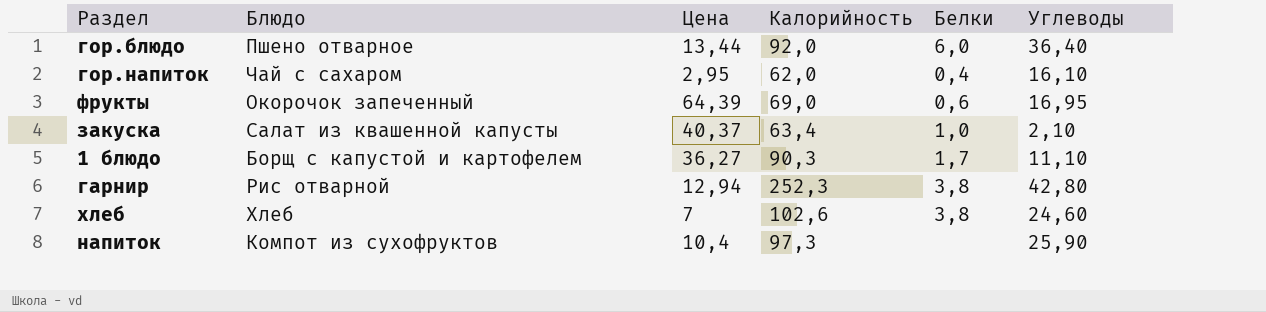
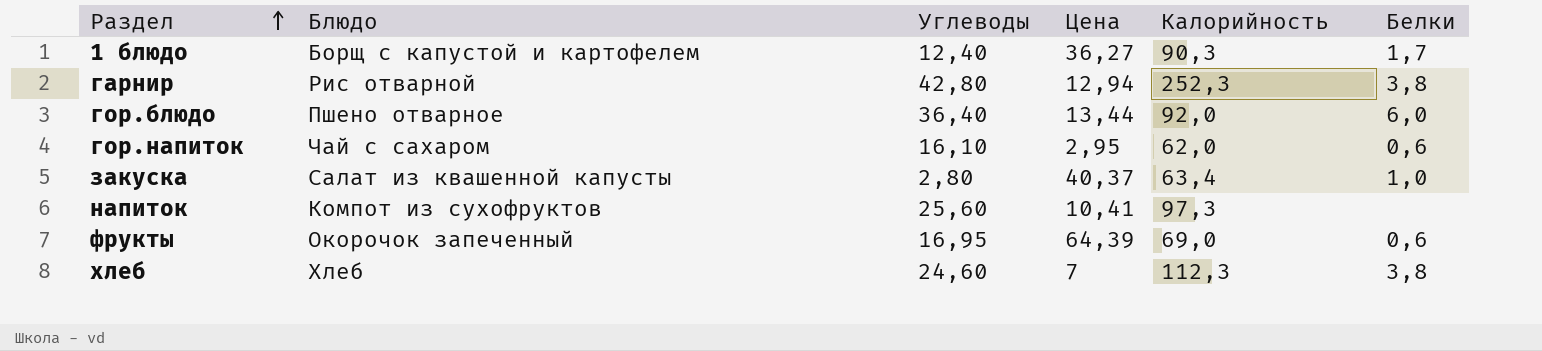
row order: none -> Раздел ascending
column Углеводы | position: 6 -> 3
1 блюдо | Углеводы: 11,10 -> 12,40
гор.напиток | Белки: 0,4 -> 0,6
закуска | Углеводы: 2,10 -> 2,80
напиток | Углеводы: 25,90 -> 25,60
напиток | Цена: 10,4 -> 10,41
хлеб | Калорийность: 102,6 -> 112,3

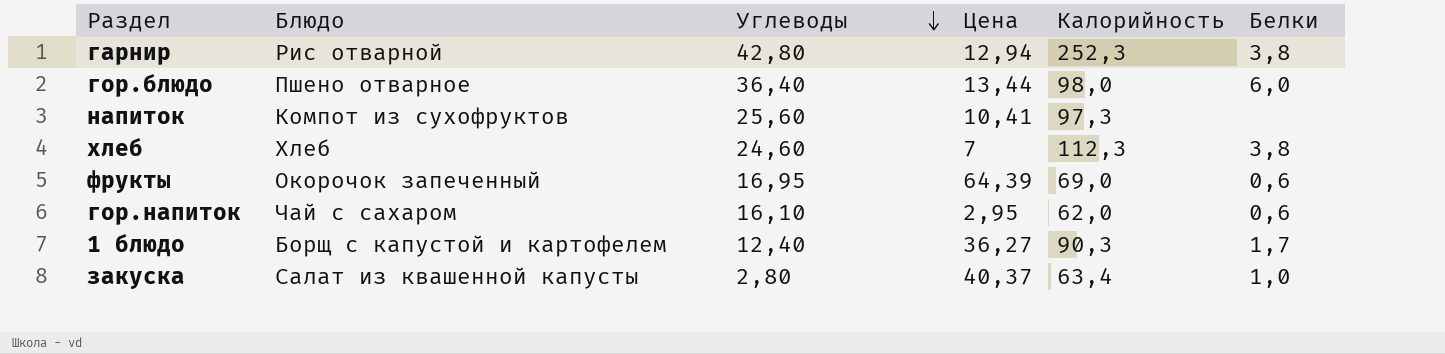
row order: Раздел ascending -> Углеводы descending
гор.блюдо | Калорийность: 92,0 -> 98,0

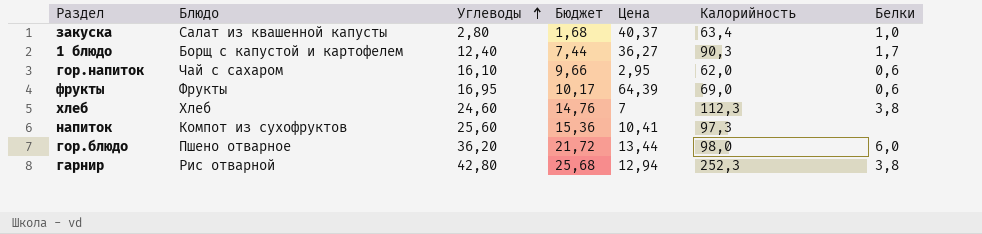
row order: Углеводы descending -> Углеводы ascending
column Бюджет | formula: none -> [Углеводы] * 0,6
фрукты | Блюдо: Окорочок запеченный -> Фрукты
гор.блюдо | Углеводы: 36,40 -> 36,20

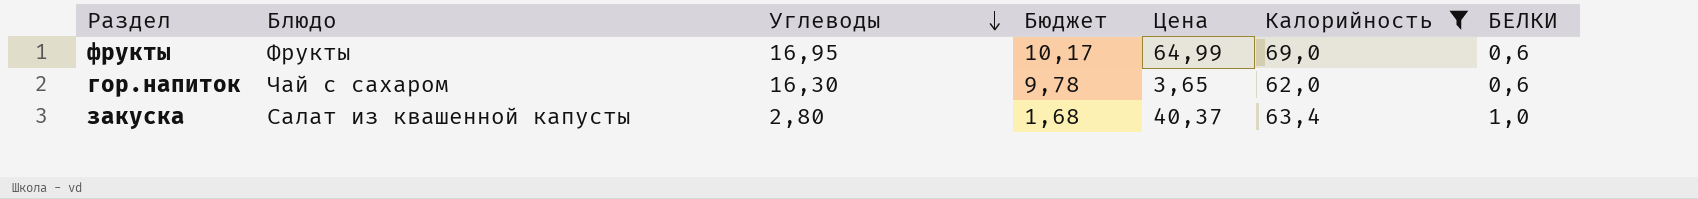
filter: none -> Калорийность <= 69,0
row order: Углеводы ascending -> Углеводы descending
column name: Белки -> БЕЛКИ
фрукты | Цена: 64,39 -> 64,99
гор.напиток | Углеводы: 16,10 -> 16,30
гор.напиток | Бюджет: 9,66 -> 9,78
гор.напиток | Цена: 2,95 -> 3,65

